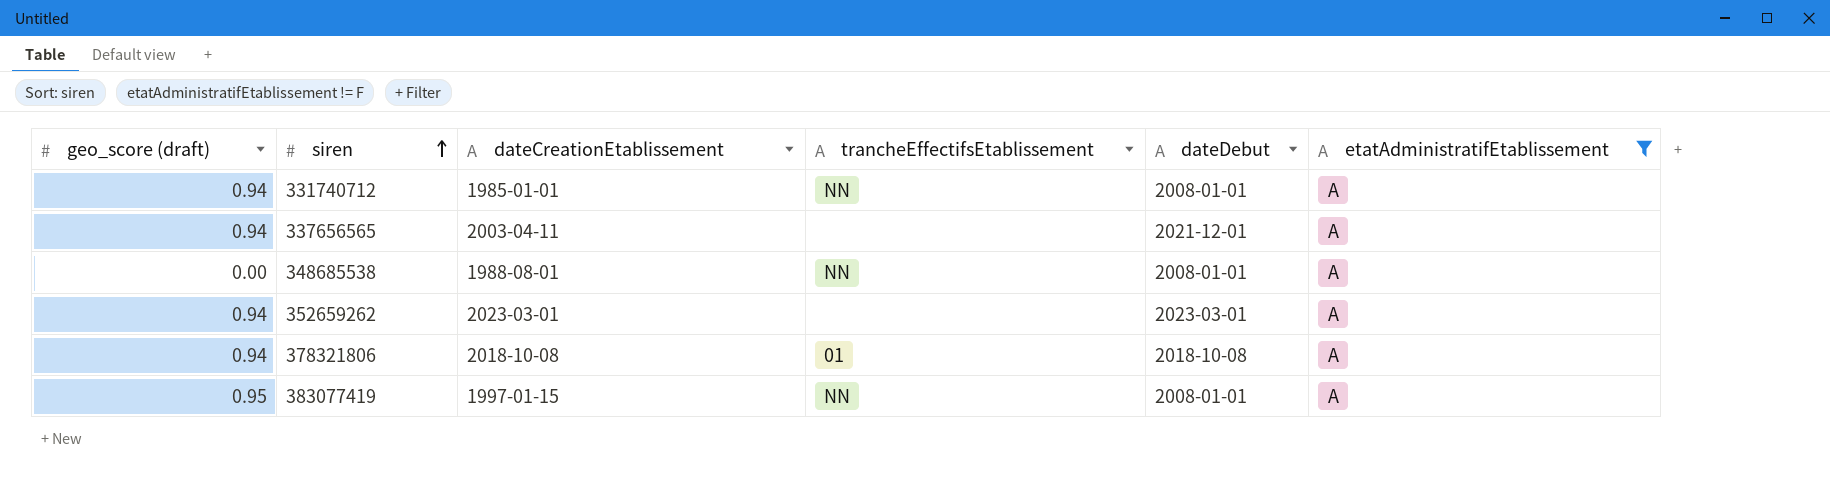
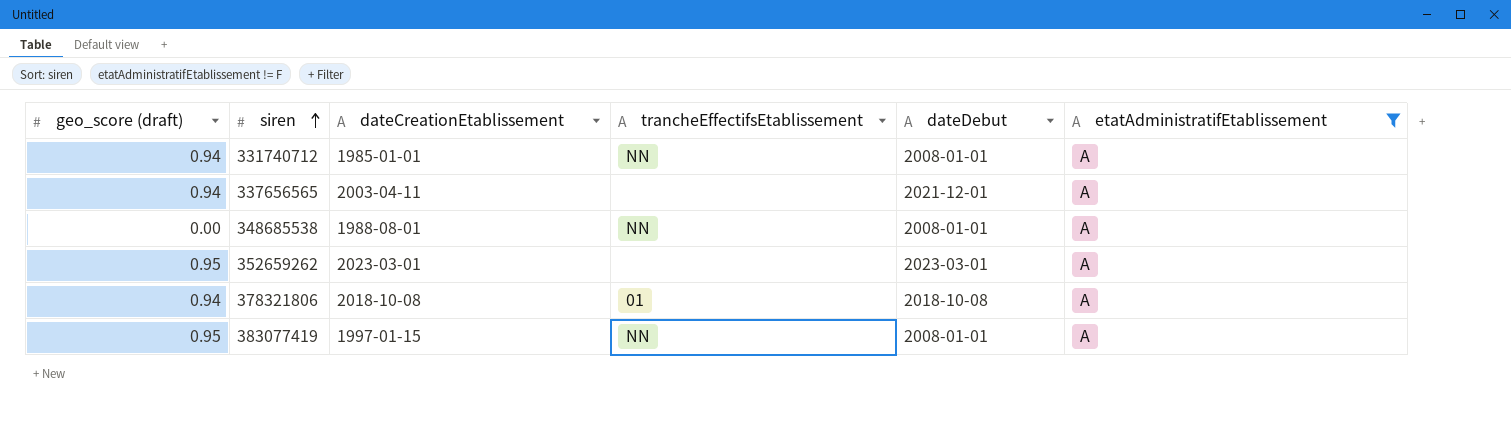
352659262 | geo_score (draft): 0.94 -> 0.95

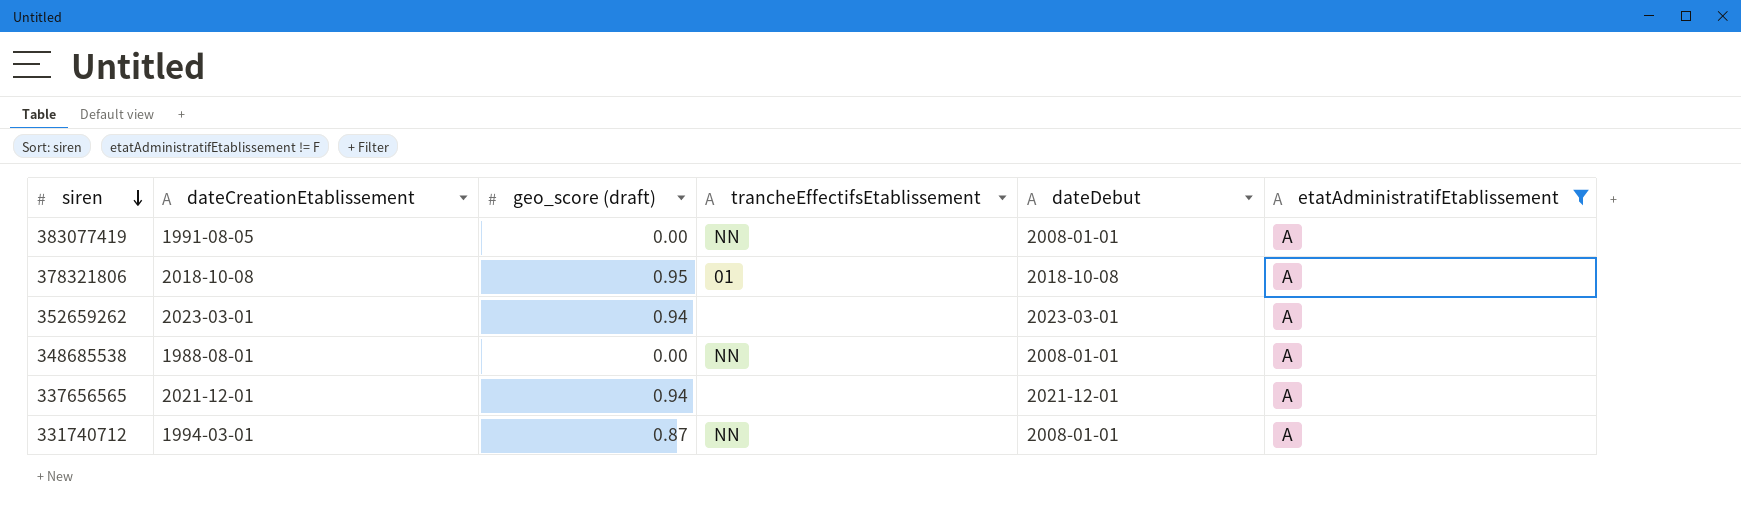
row order: siren ascending -> siren descending
column geo_score (draft) | position: 1 -> 3
383077419 | dateCreationEtablissement: 1997-01-15 -> 1991-08-05
383077419 | geo_score (draft): 0.95 -> 0.00
378321806 | geo_score (draft): 0.94 -> 0.95
352659262 | geo_score (draft): 0.95 -> 0.94
337656565 | dateCreationEtablissement: 2003-04-11 -> 2021-12-01
331740712 | dateCreationEtablissement: 1985-01-01 -> 1994-03-01
331740712 | geo_score (draft): 0.94 -> 0.87

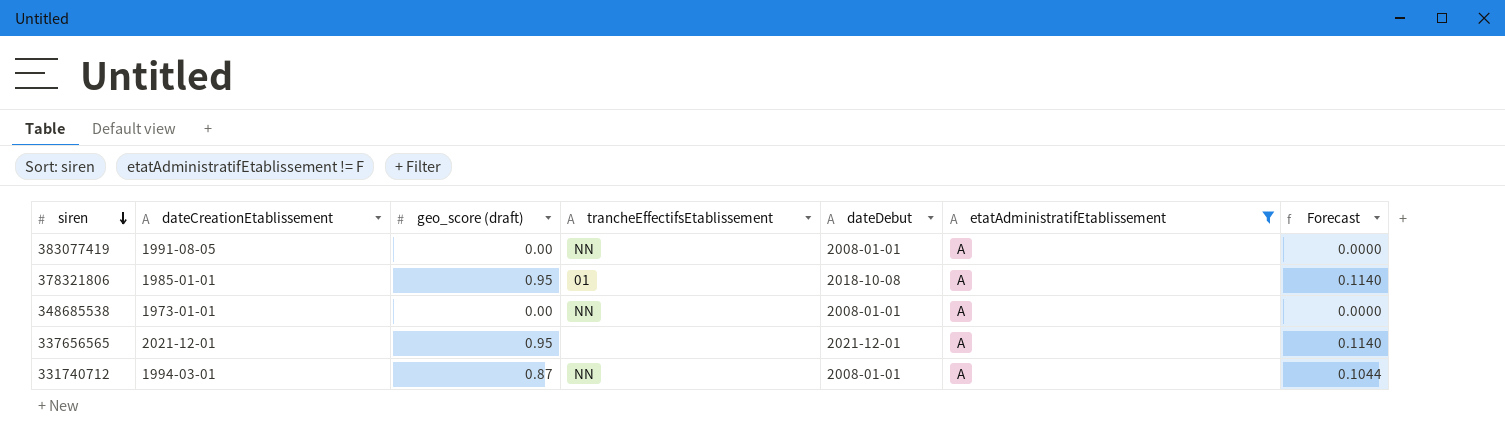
column Forecast | formula: none -> [geo_score (draft)] * 0.12
row 352659262: 2023-03-01 | 0.94 | none | 2023-03-01 | A -> none
378321806 | dateCreationEtablissement: 2018-10-08 -> 1985-01-01
348685538 | dateCreationEtablissement: 1988-08-01 -> 1973-01-01
337656565 | geo_score (draft): 0.94 -> 0.95

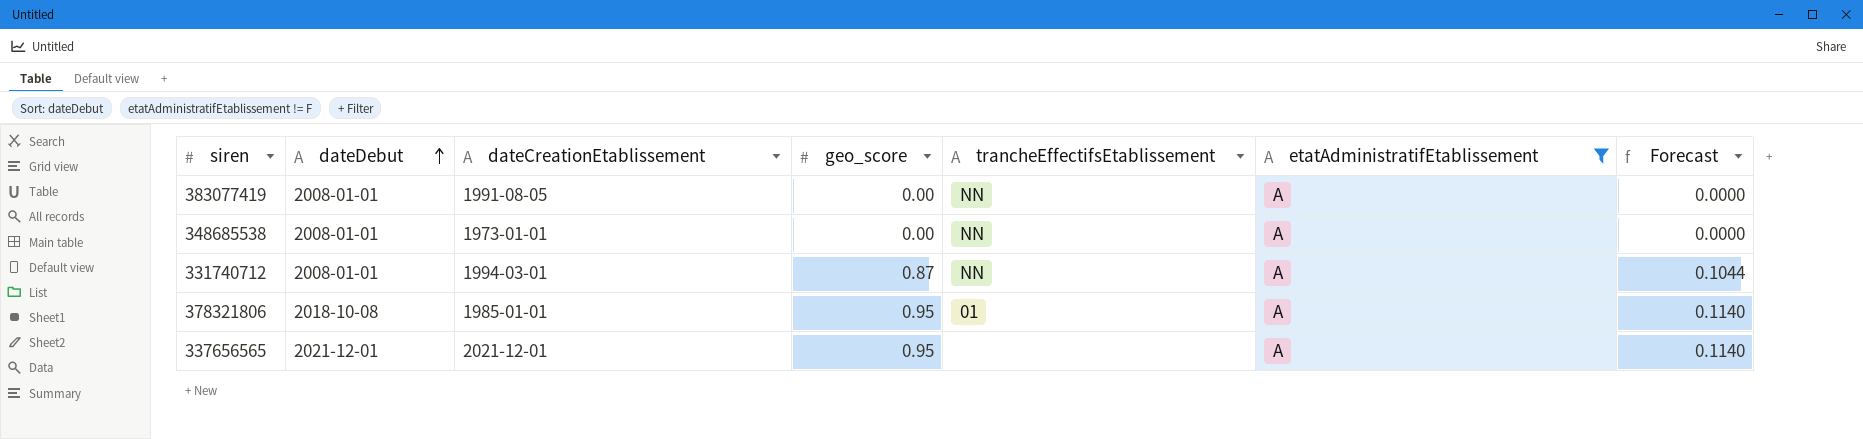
row order: siren descending -> dateDebut ascending
column dateDebut | position: 5 -> 2
column name: geo_score (draft) -> geo_score

